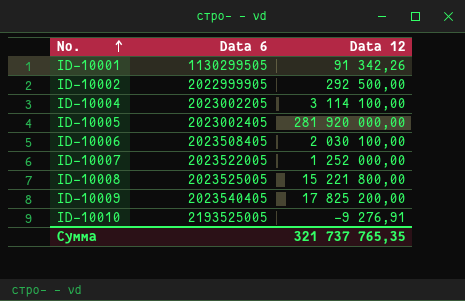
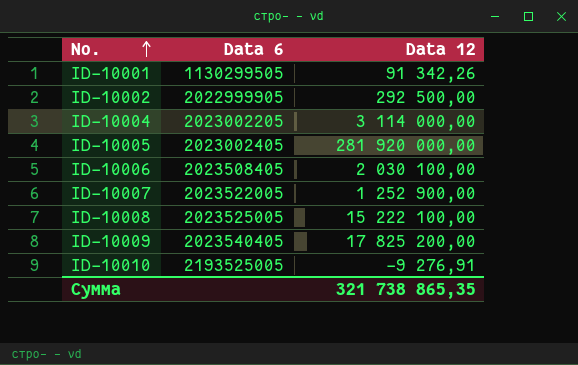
ID-10004 | Data 12: 3 114 100,00 -> 3 114 000,00
ID-10007 | Data 12: 1 252 000,00 -> 1 252 900,00
ID-10008 | Data 12: 15 221 800,00 -> 15 222 100,00
Сумма | Data 12: 321 737 765,35 -> 321 738 865,35

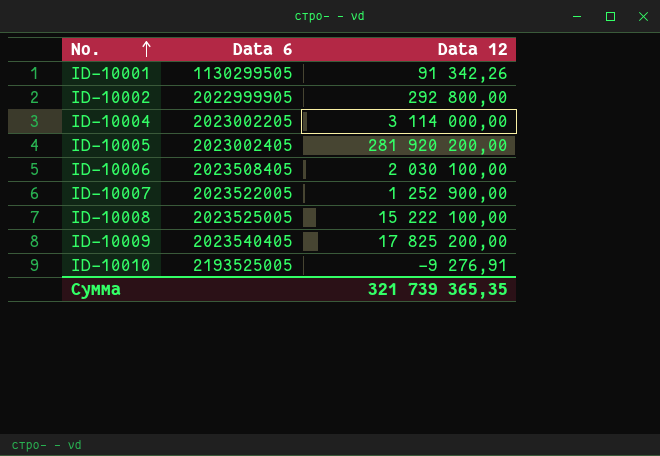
ID-10002 | Data 12: 292 500,00 -> 292 800,00
ID-10005 | Data 12: 281 920 000,00 -> 281 920 200,00
Сумма | Data 12: 321 738 865,35 -> 321 739 365,35

